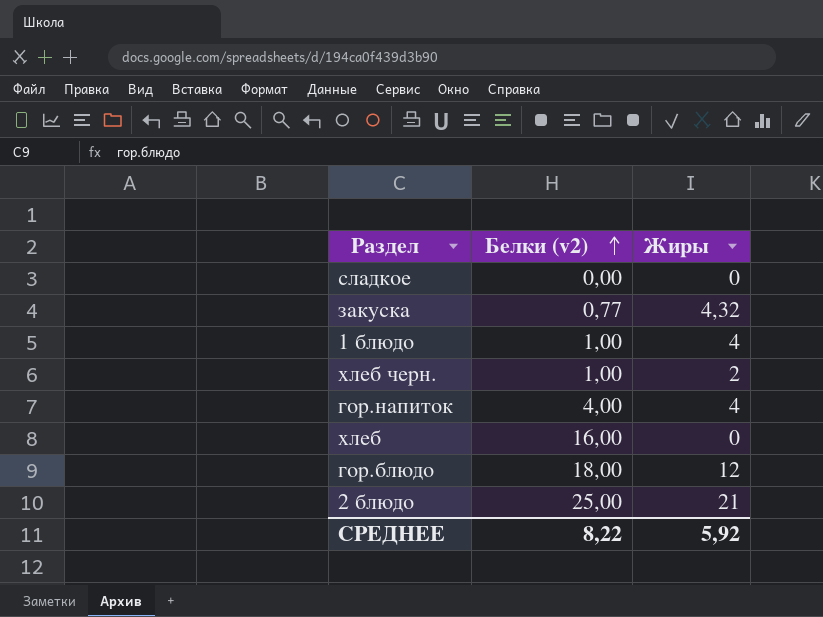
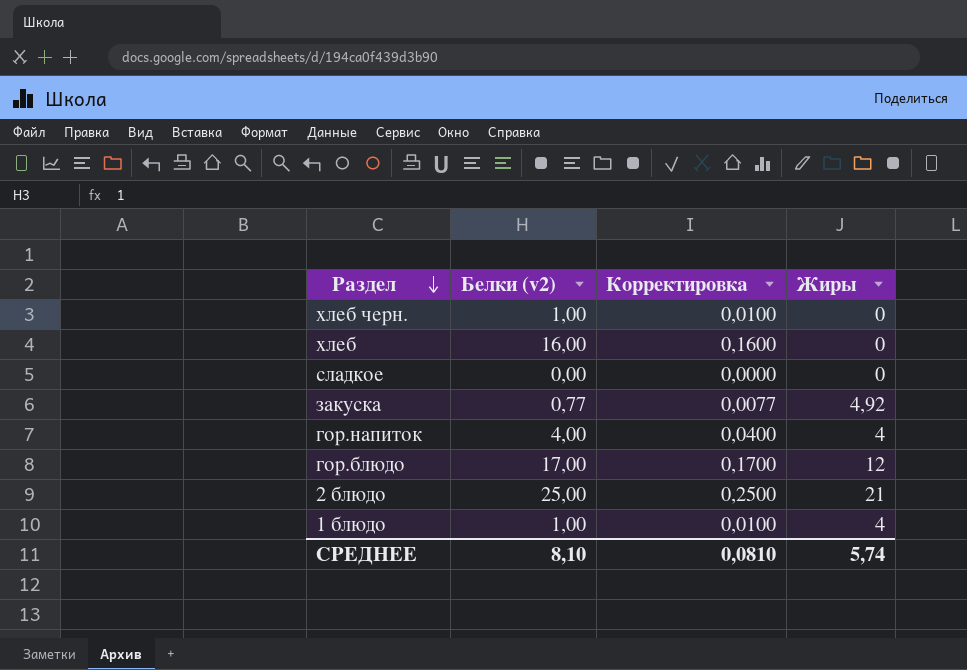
row order: Белки (v2) ascending -> Раздел descending
column Корректировка | formula: none -> [Белки (v2)] * 0,01
хлеб черн. | Жиры: 2 -> 0
закуска | Жиры: 4,32 -> 4,92
гор.блюдо | Белки (v2): 18,00 -> 17,00
СРЕДНЕЕ | Белки (v2): 8,22 -> 8,10
СРЕДНЕЕ | Жиры: 5,92 -> 5,74

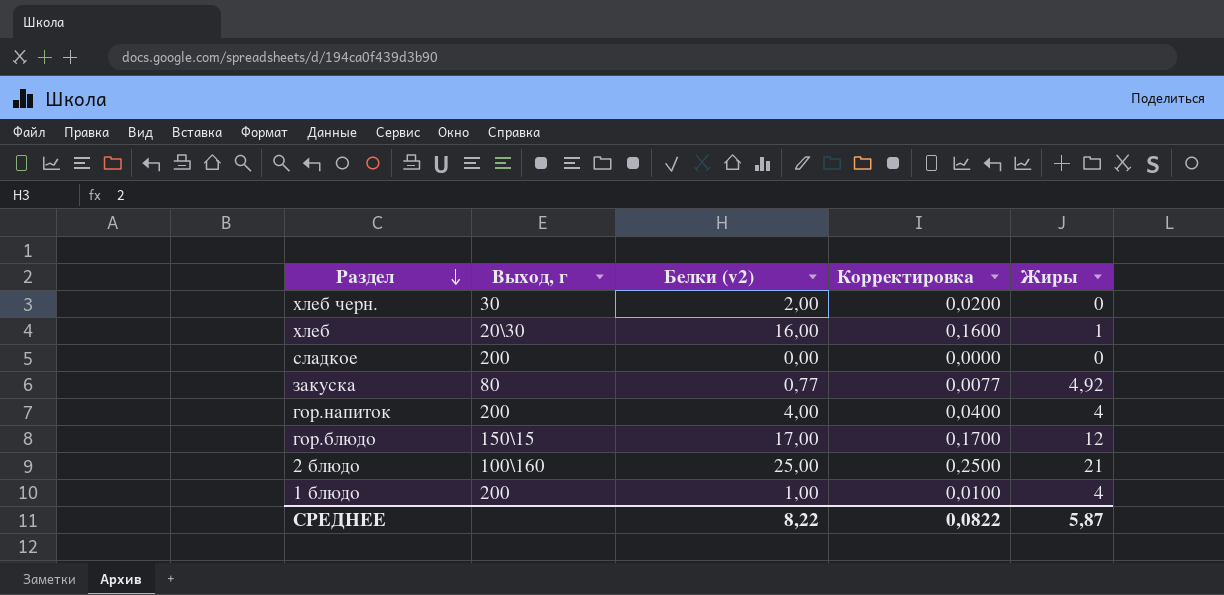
column Выход, г | position: none -> 2
хлеб черн. | Белки (v2): 1,00 -> 2,00
хлеб черн. | Корректировка: 0,0100 -> 0,0200
хлеб | Жиры: 0 -> 1
СРЕДНЕЕ | Белки (v2): 8,10 -> 8,22
СРЕДНЕЕ | Корректировка: 0,0810 -> 0,0822
СРЕДНЕЕ | Жиры: 5,74 -> 5,87

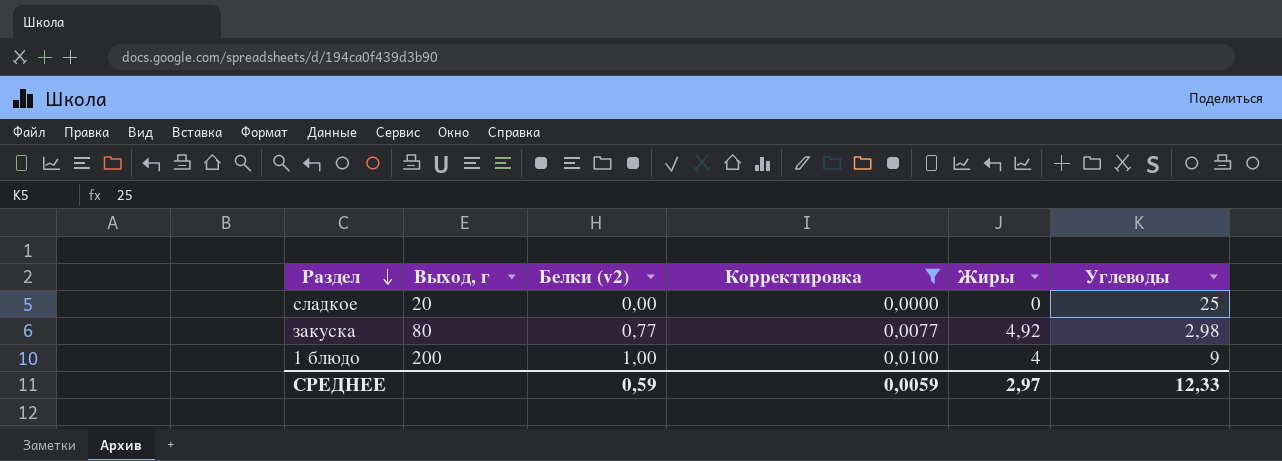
filter: none -> Корректировка <= 0,0100
column Углеводы | position: none -> 6
сладкое | Выход, г: 200 -> 20
СРЕДНЕЕ | Белки (v2): 8,22 -> 0,59
СРЕДНЕЕ | Корректировка: 0,0822 -> 0,0059
СРЕДНЕЕ | Жиры: 5,87 -> 2,97

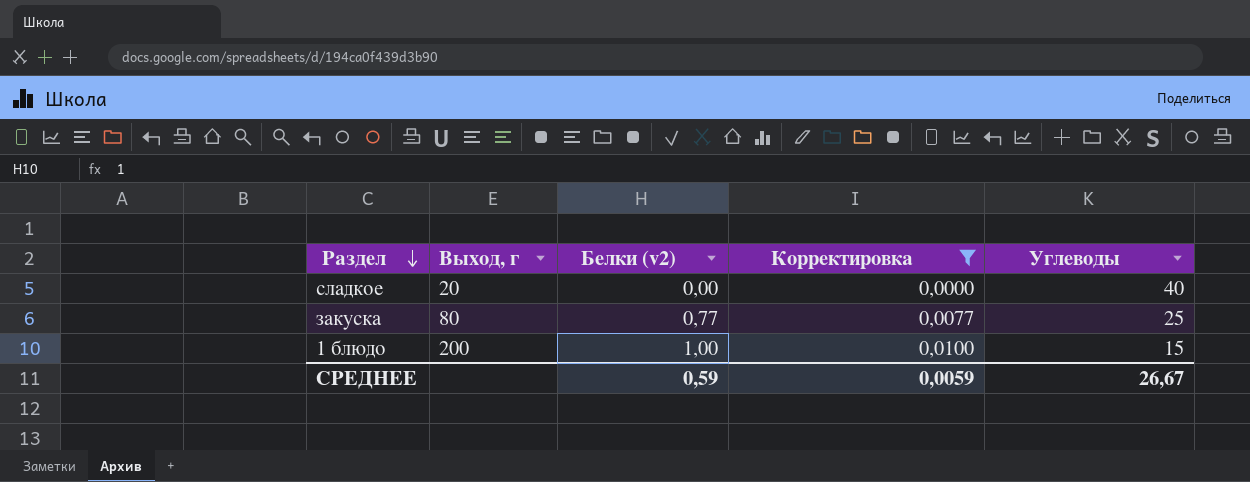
column Жиры | position: 5 -> none
сладкое | Углеводы: 25 -> 40
закуска | Углеводы: 2,98 -> 25
1 блюдо | Углеводы: 9 -> 15
СРЕДНЕЕ | Углеводы: 12,33 -> 26,67

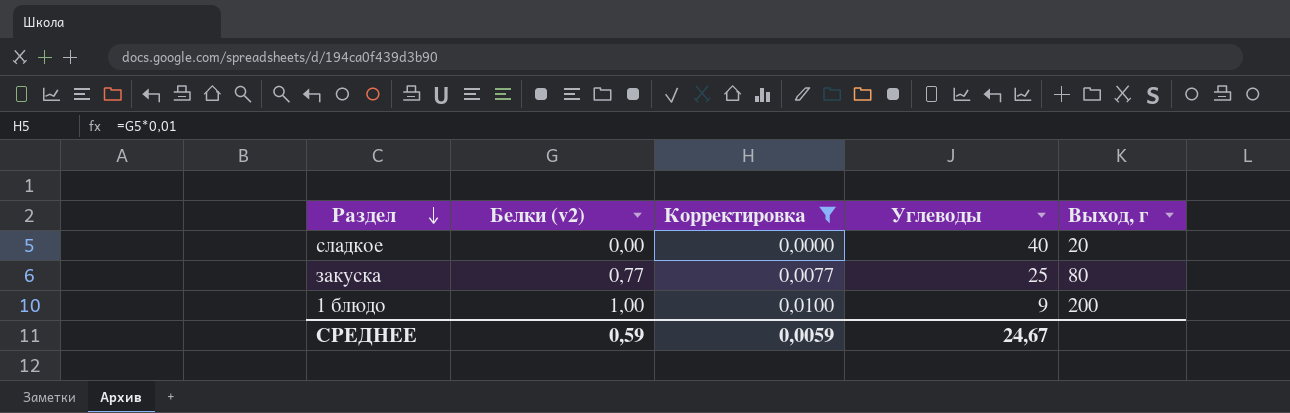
column Выход, г | position: 2 -> 5
1 блюдо | Углеводы: 15 -> 9
СРЕДНЕЕ | Углеводы: 26,67 -> 24,67

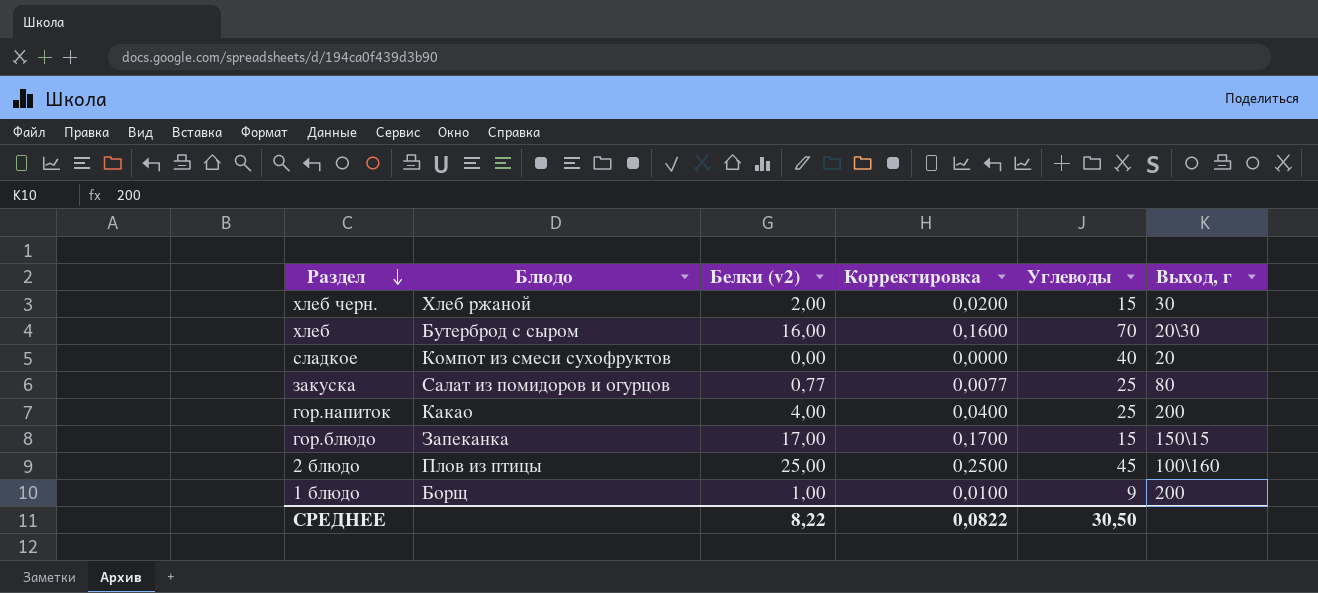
filter: Корректировка <= 0,0100 -> none
column Блюдо | position: none -> 2
СРЕДНЕЕ | Белки (v2): 0,59 -> 8,22
СРЕДНЕЕ | Корректировка: 0,0059 -> 0,0822
СРЕДНЕЕ | Углеводы: 24,67 -> 30,50

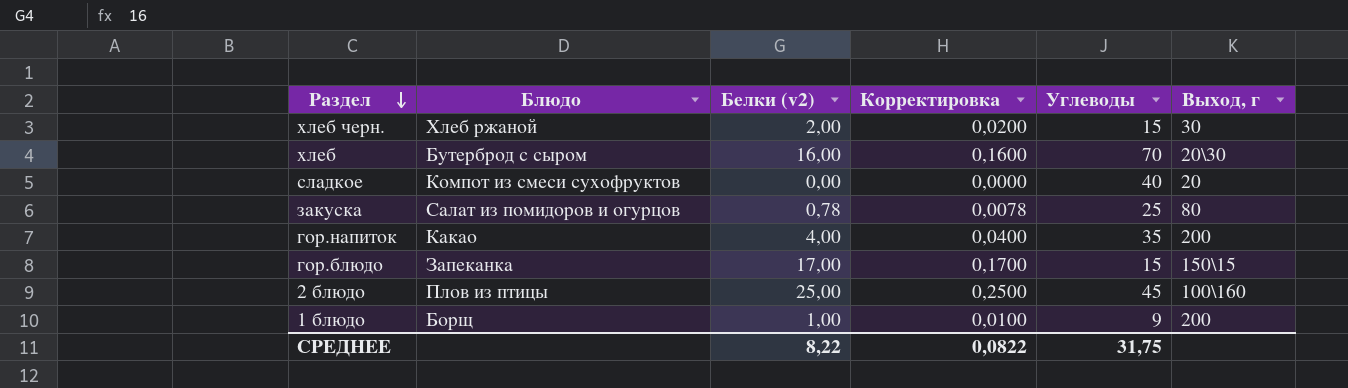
закуска | Белки (v2): 0,77 -> 0,78
закуска | Корректировка: 0,0077 -> 0,0078
гор.напиток | Углеводы: 25 -> 35
СРЕДНЕЕ | Углеводы: 30,50 -> 31,75

